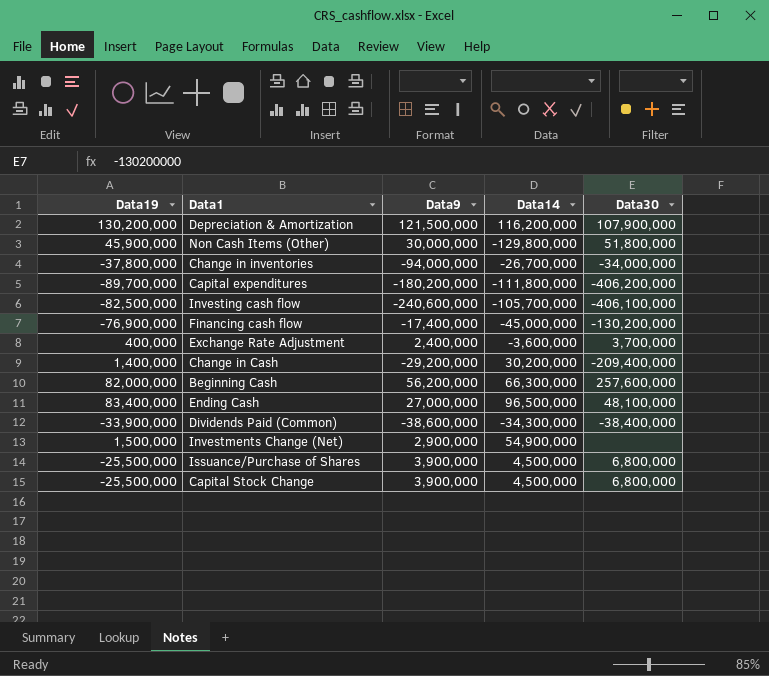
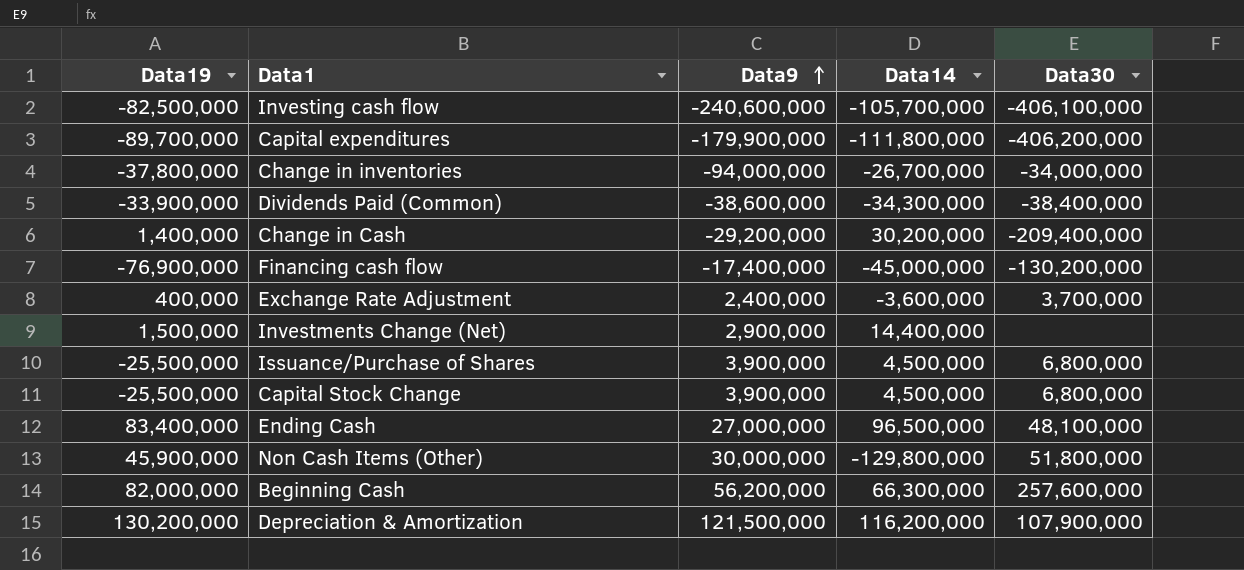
row order: none -> Data9 ascending
Capital expenditures | Data9: -180,200,000 -> -179,900,000
Investments Change (Net) | Data14: 54,900,000 -> 14,400,000

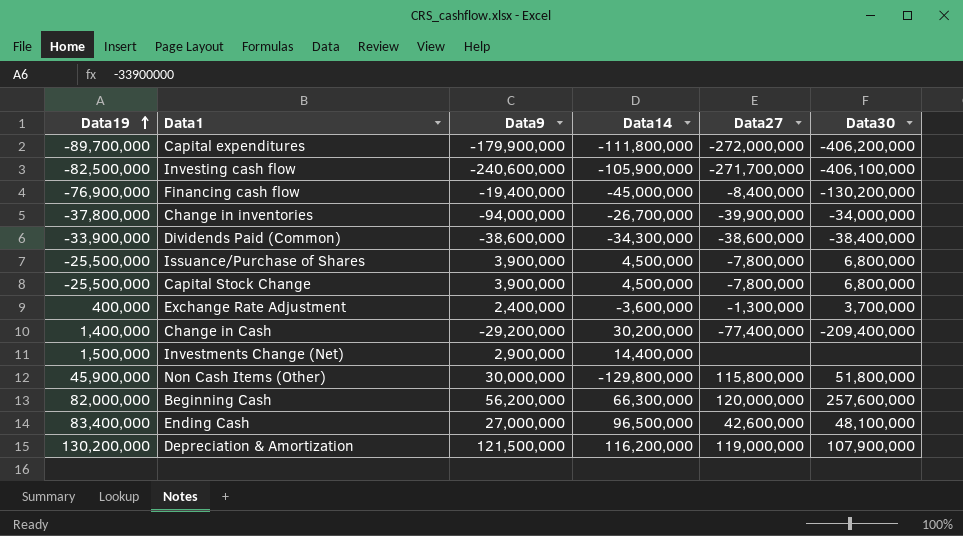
row order: Data9 ascending -> Data19 ascending
column Data27 | position: none -> 5
Investing cash flow | Data14: -105,700,000 -> -105,900,000
Financing cash flow | Data9: -17,400,000 -> -19,400,000

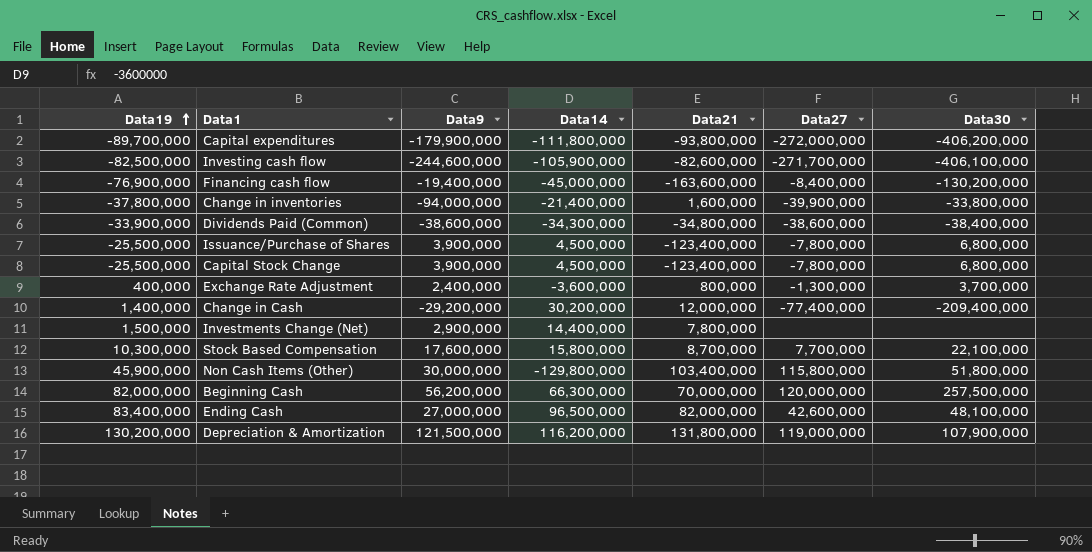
column Data21 | position: none -> 5
Investing cash flow | Data9: -240,600,000 -> -244,600,000
Change in inventories | Data14: -26,700,000 -> -21,400,000
Change in inventories | Data30: -34,000,000 -> -33,800,000
row Stock Based Compensation: none -> 10,300,000 | 17,600,000 | 15,800,000 | 8,700,000 | 7,700,000 | 22,100,000
Beginning Cash | Data30: 257,600,000 -> 257,500,000

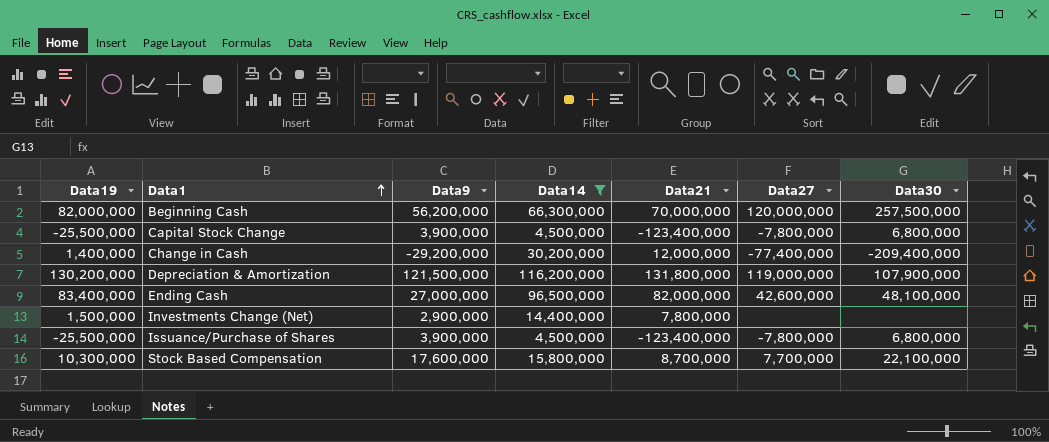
filter: none -> Data14 >= 4,500,000
row order: Data19 ascending -> Data1 ascending

